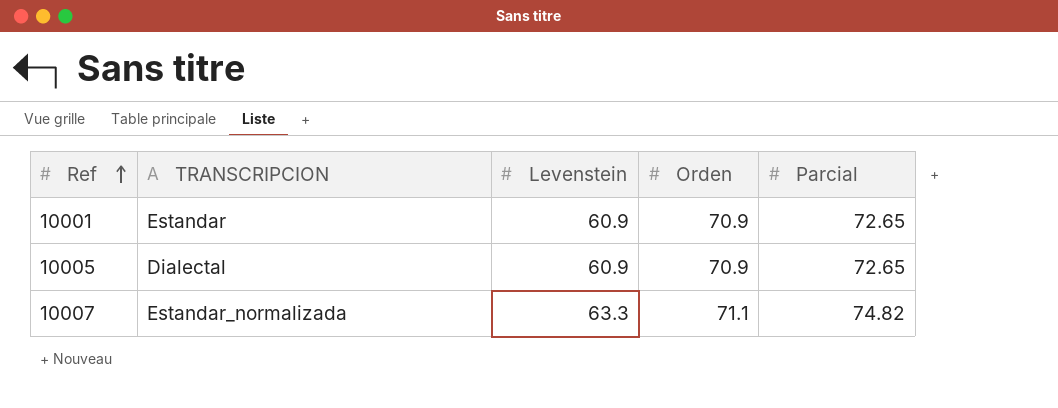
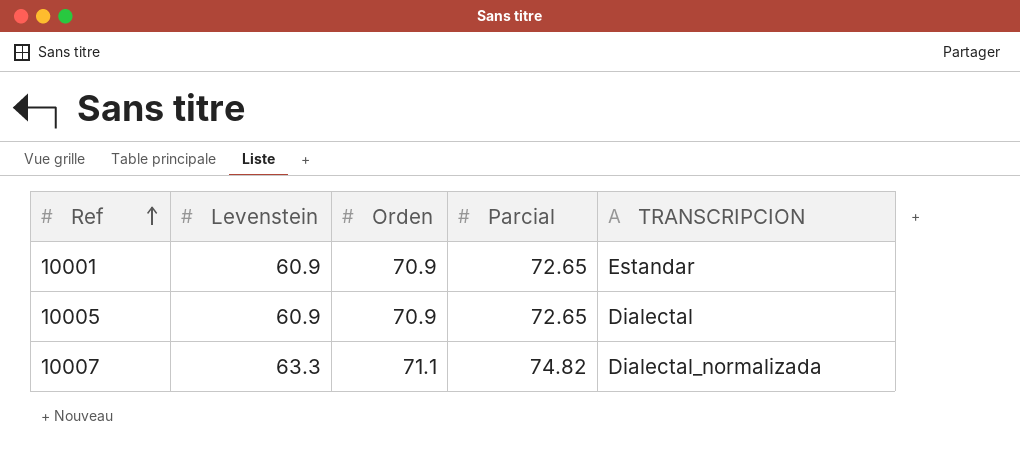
column TRANSCRIPCION | position: 2 -> 5
10007 | TRANSCRIPCION: Estandar_normalizada -> Dialectal_normalizada

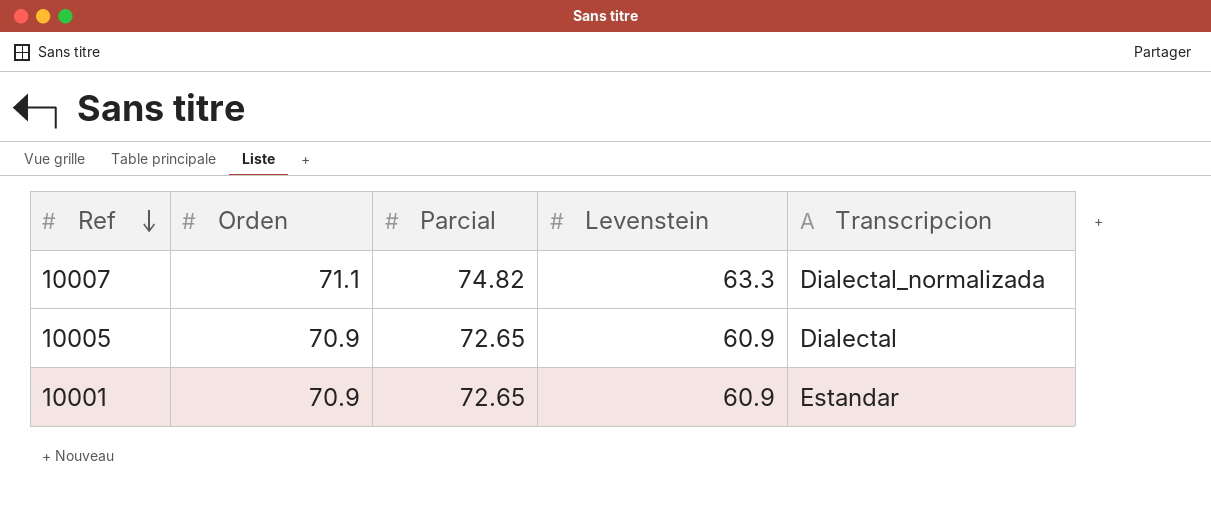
row order: Ref ascending -> Ref descending
column Levenstein | position: 2 -> 4
column name: TRANSCRIPCION -> Transcripcion

